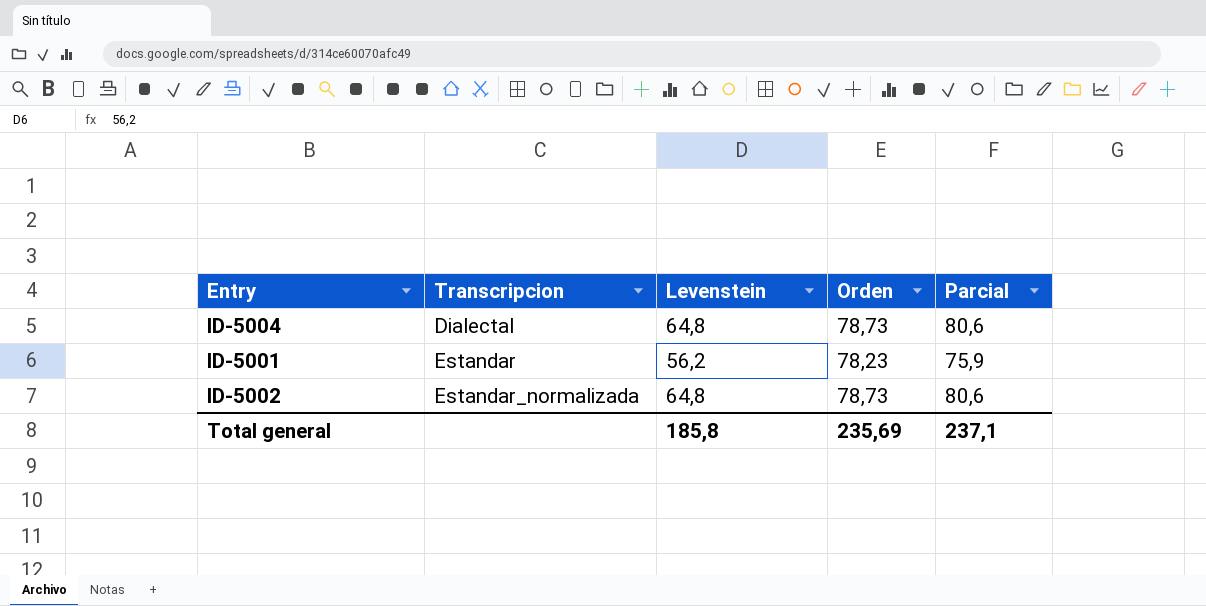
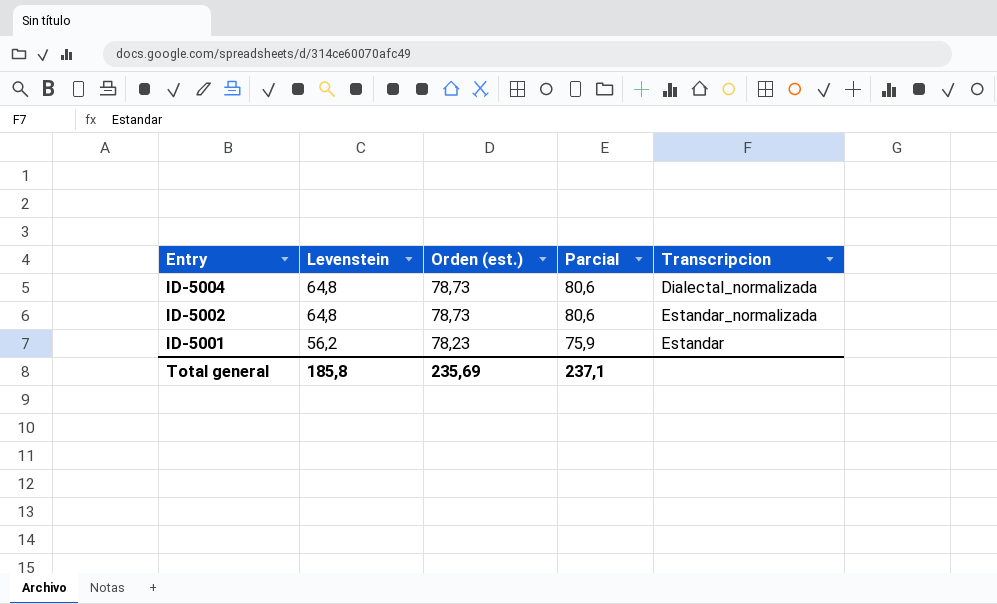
row order: Transcripcion ascending -> Entry descending
column name: Orden -> Orden (est.)
column Transcripcion | position: 2 -> 5
ID-5004 | Transcripcion: Dialectal -> Dialectal_normalizada

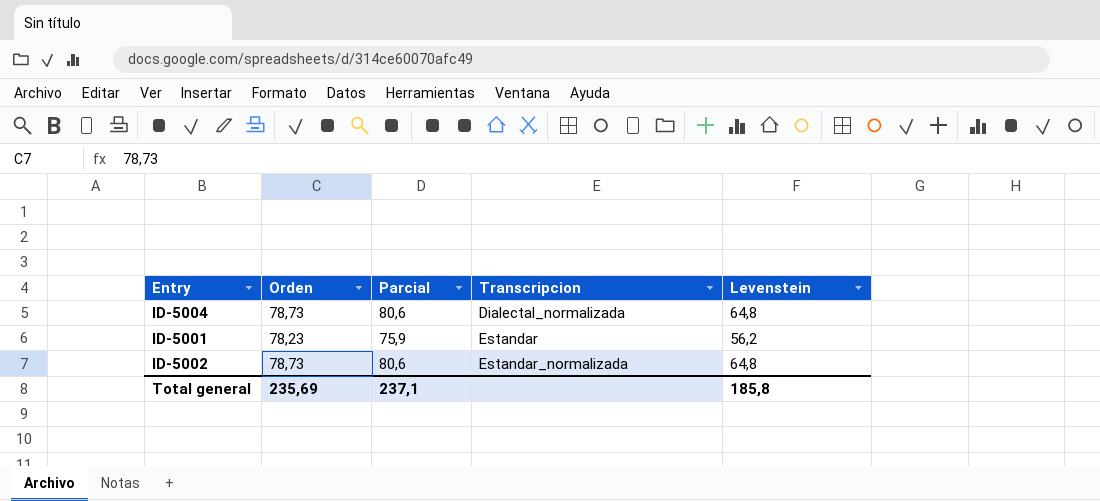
row order: Entry descending -> Transcripcion ascending
column name: Orden (est.) -> Orden
column Levenstein | position: 2 -> 5

